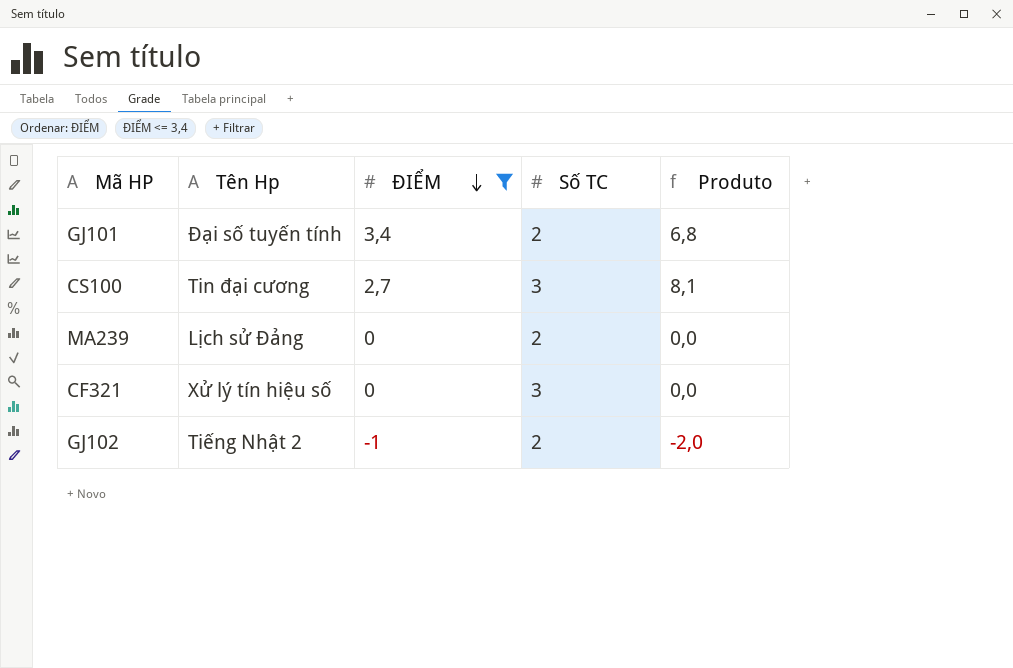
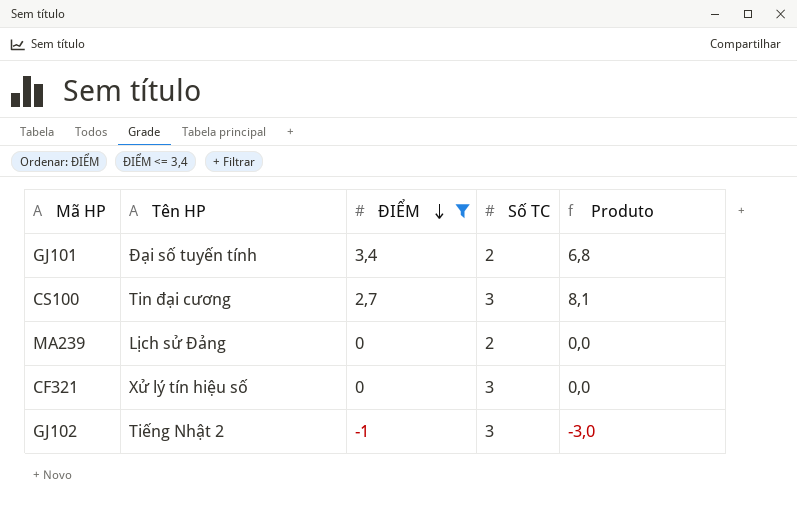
column name: Tên Hp -> Tên HP
GJ102 | Số TC: 2 -> 3
GJ102 | Produto: -2,0 -> -3,0

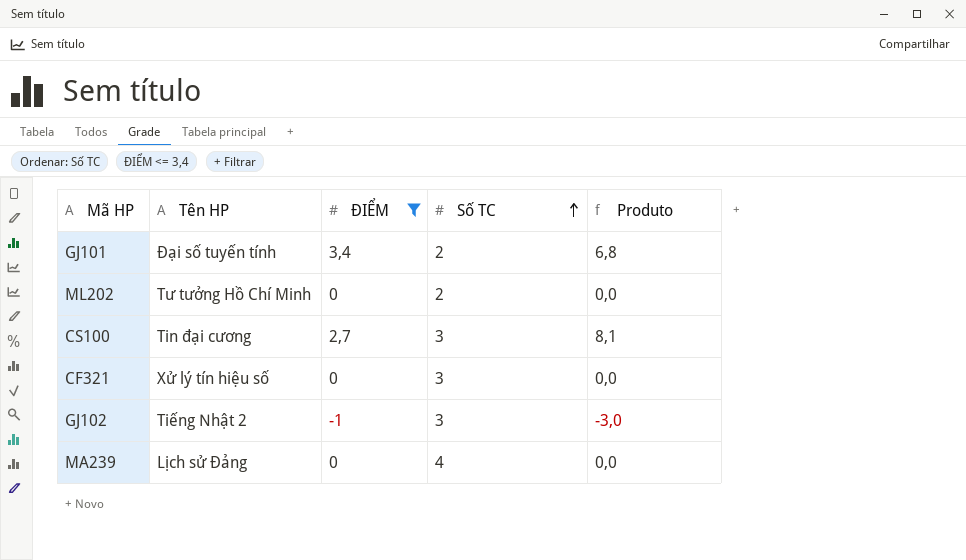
row order: ĐIỂM descending -> Số TC ascending
row ML202: none -> Tư tưởng Hồ Chí Minh | 0 | 2 | 0,0
MA239 | Số TC: 2 -> 4

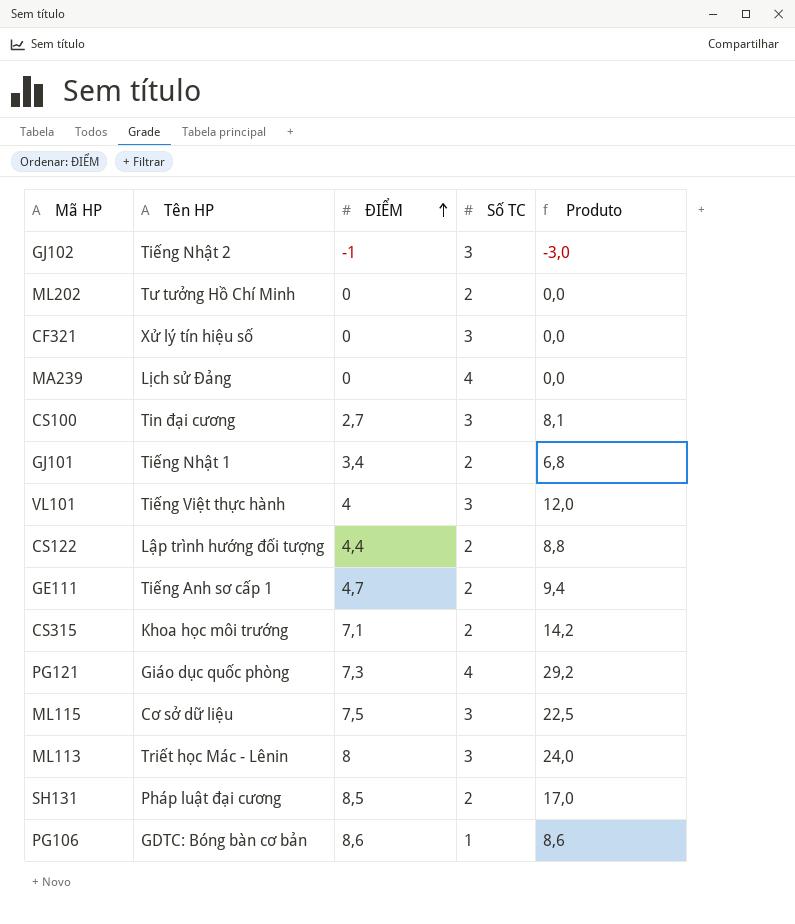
filter: ĐIỂM <= 3,4 -> none
row order: Số TC ascending -> ĐIỂM ascending
GJ101 | Tên HP: Đại số tuyến tính -> Tiếng Nhật 1

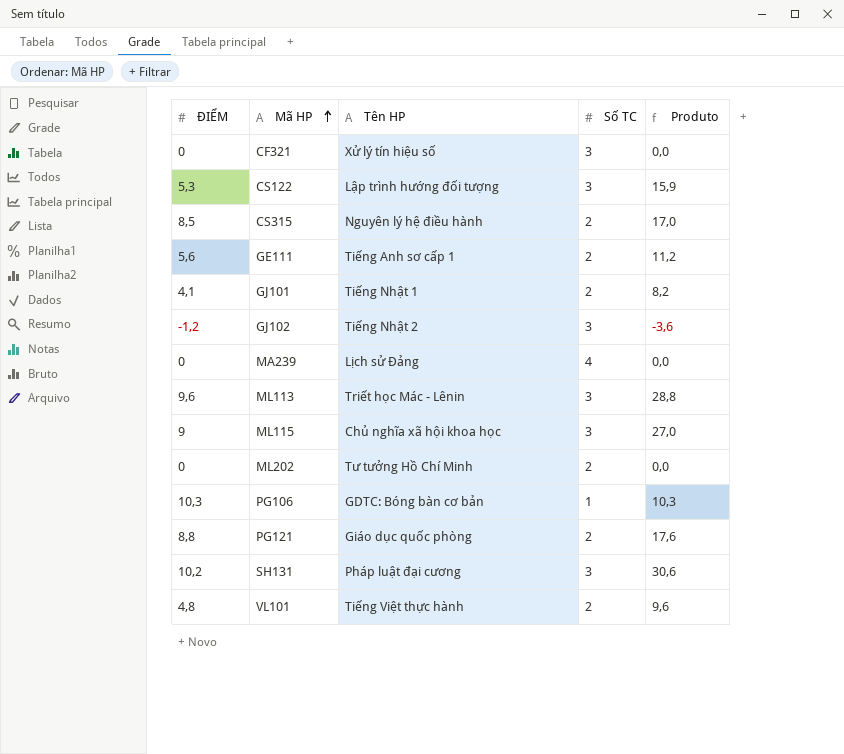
row order: ĐIỂM ascending -> Mã HP ascending
column ĐIỂM | position: 3 -> 1
row CS100: Tin đại cương | 2,7 | 3 | 8,1 -> none
CS122 | ĐIỂM: 4,4 -> 5,3
CS122 | Số TC: 2 -> 3
CS122 | Produto: 8,8 -> 15,9
CS315 | ĐIỂM: 7,1 -> 8,5
CS315 | Tên HP: Khoa học môi trường -> Nguyên lý hệ điều hành
CS315 | Produto: 14,2 -> 17,0
GE111 | ĐIỂM: 4,7 -> 5,6
GE111 | Produto: 9,4 -> 11,2
GJ101 | ĐIỂM: 3,4 -> 4,1
GJ101 | Produto: 6,8 -> 8,2
GJ102 | ĐIỂM: -1 -> -1,2
GJ102 | Produto: -3,0 -> -3,6
ML113 | ĐIỂM: 8 -> 9,6
ML113 | Produto: 24,0 -> 28,8
ML115 | ĐIỂM: 7,5 -> 9
ML115 | Tên HP: Cơ sở dữ liệu -> Chủ nghĩa xã hội khoa học
ML115 | Produto: 22,5 -> 27,0
PG106 | ĐIỂM: 8,6 -> 10,3
PG106 | Produto: 8,6 -> 10,3
PG121 | ĐIỂM: 7,3 -> 8,8
PG121 | Số TC: 4 -> 2
PG121 | Produto: 29,2 -> 17,6
SH131 | ĐIỂM: 8,5 -> 10,2
SH131 | Số TC: 2 -> 3
SH131 | Produto: 17,0 -> 30,6
VL101 | ĐIỂM: 4 -> 4,8
VL101 | Số TC: 3 -> 2
VL101 | Produto: 12,0 -> 9,6

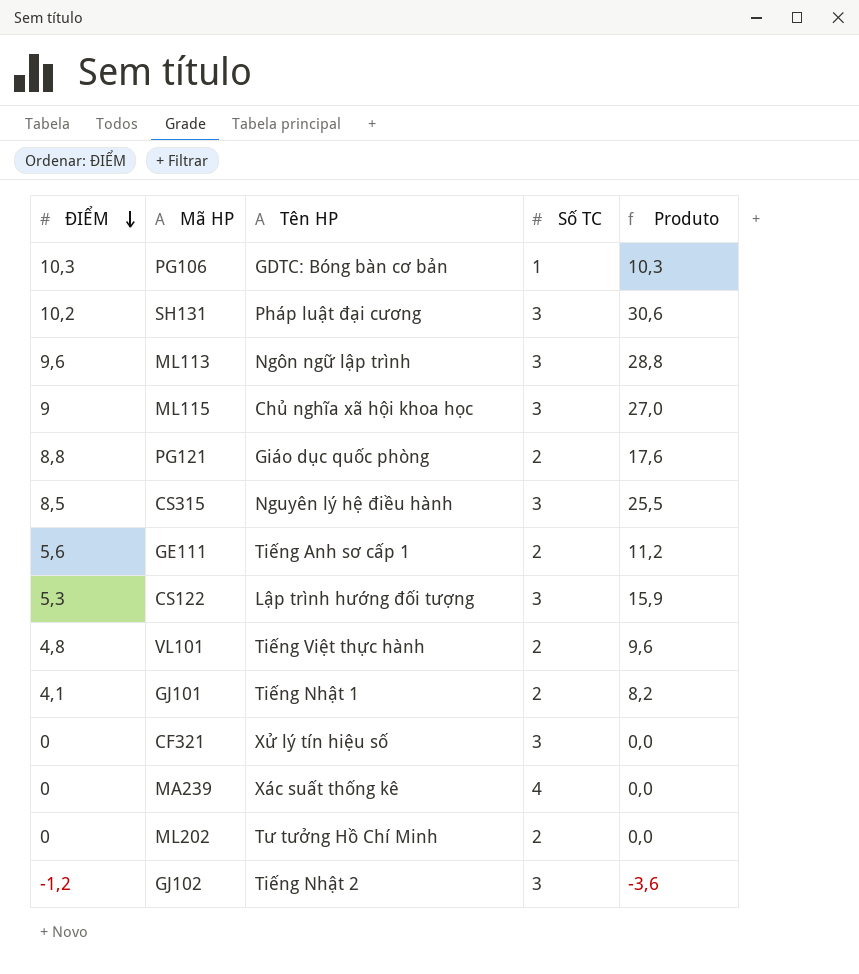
row order: Mã HP ascending -> ĐIỂM descending
ML113 | Tên HP: Triết học Mác - Lênin -> Ngôn ngữ lập trình
CS315 | Số TC: 2 -> 3
CS315 | Produto: 17,0 -> 25,5
MA239 | Tên HP: Lịch sử Đảng -> Xác suất thống kê

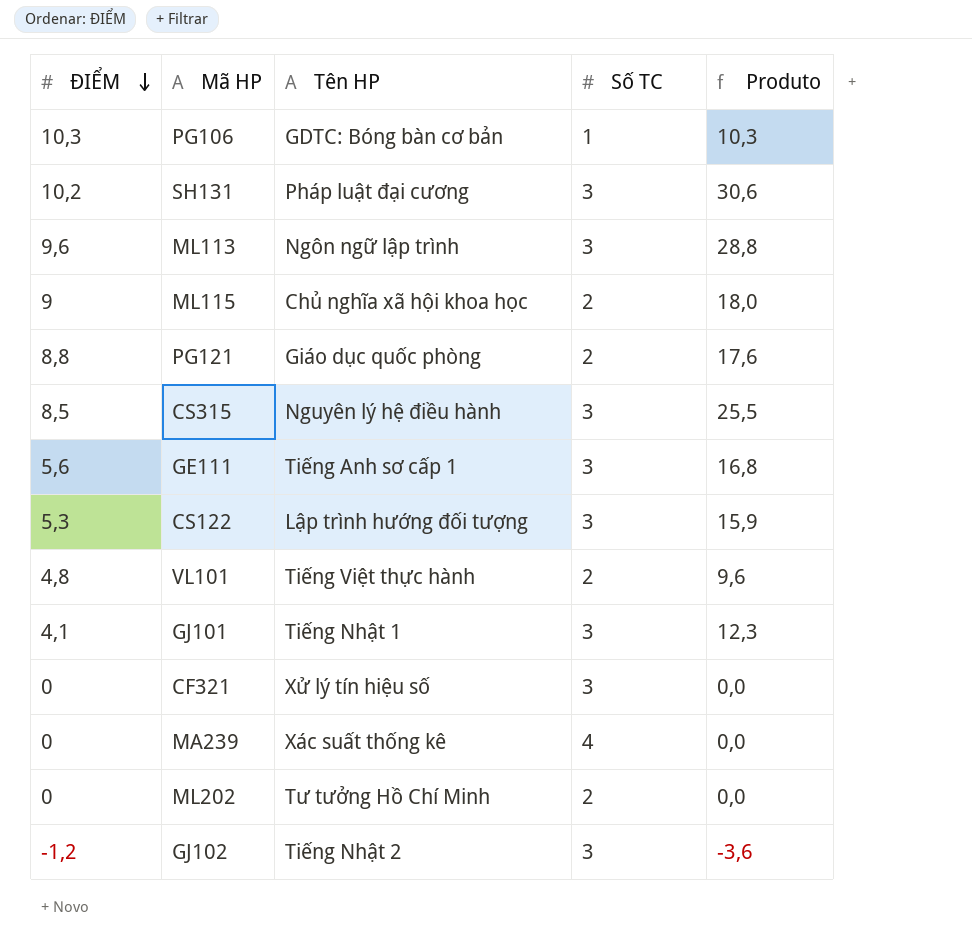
ML115 | Số TC: 3 -> 2
ML115 | Produto: 27,0 -> 18,0
GE111 | Số TC: 2 -> 3
GE111 | Produto: 11,2 -> 16,8
GJ101 | Số TC: 2 -> 3
GJ101 | Produto: 8,2 -> 12,3

